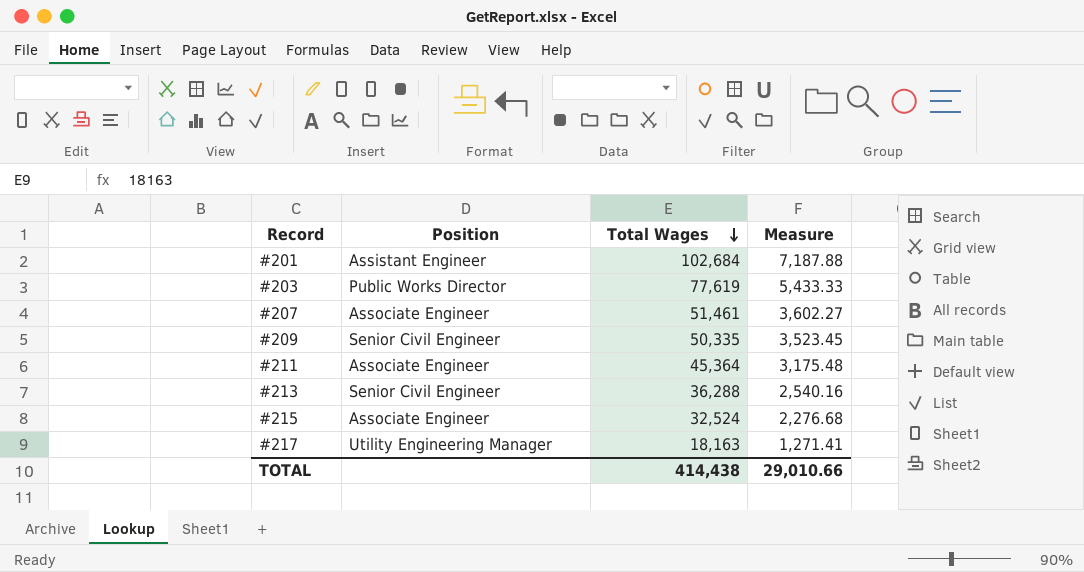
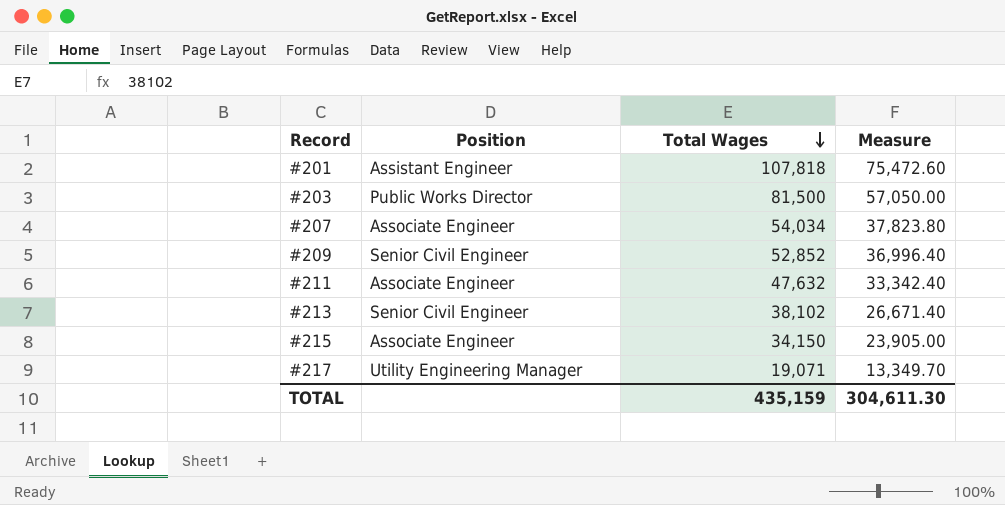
column Measure | formula: [Total Wages] * 0.07 -> [Total Wages] * 0.7
#201 | Total Wages: 102,684 -> 107,818
#203 | Total Wages: 77,619 -> 81,500
#207 | Total Wages: 51,461 -> 54,034
#209 | Total Wages: 50,335 -> 52,852
#211 | Total Wages: 45,364 -> 47,632
#213 | Total Wages: 36,288 -> 38,102
#215 | Total Wages: 32,524 -> 34,150
#217 | Total Wages: 18,163 -> 19,071
TOTAL | Total Wages: 414,438 -> 435,159
TOTAL | Measure: 29,010.66 -> 304,611.30

